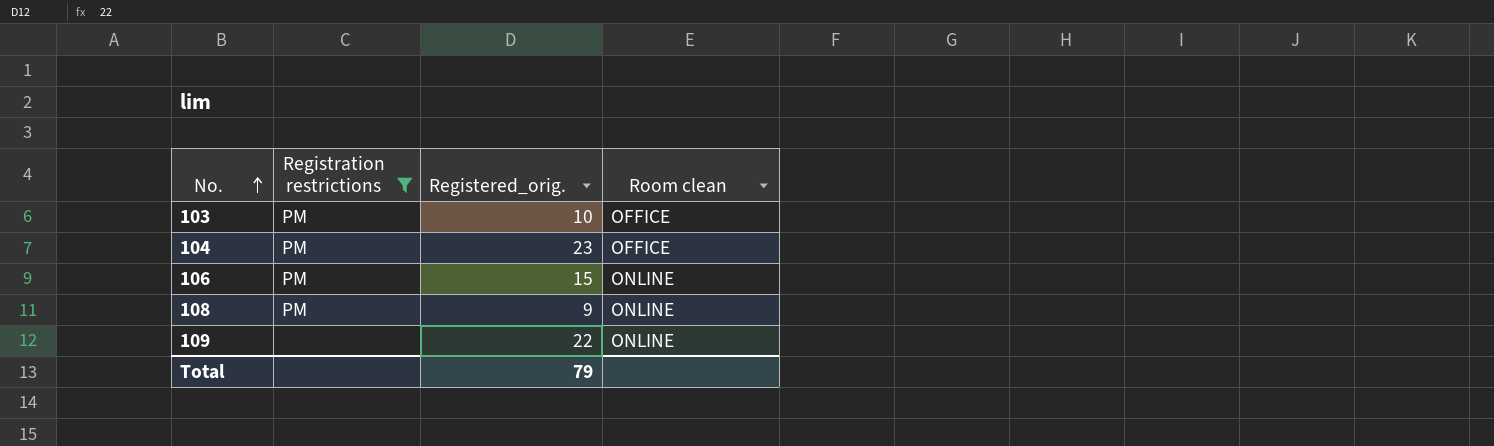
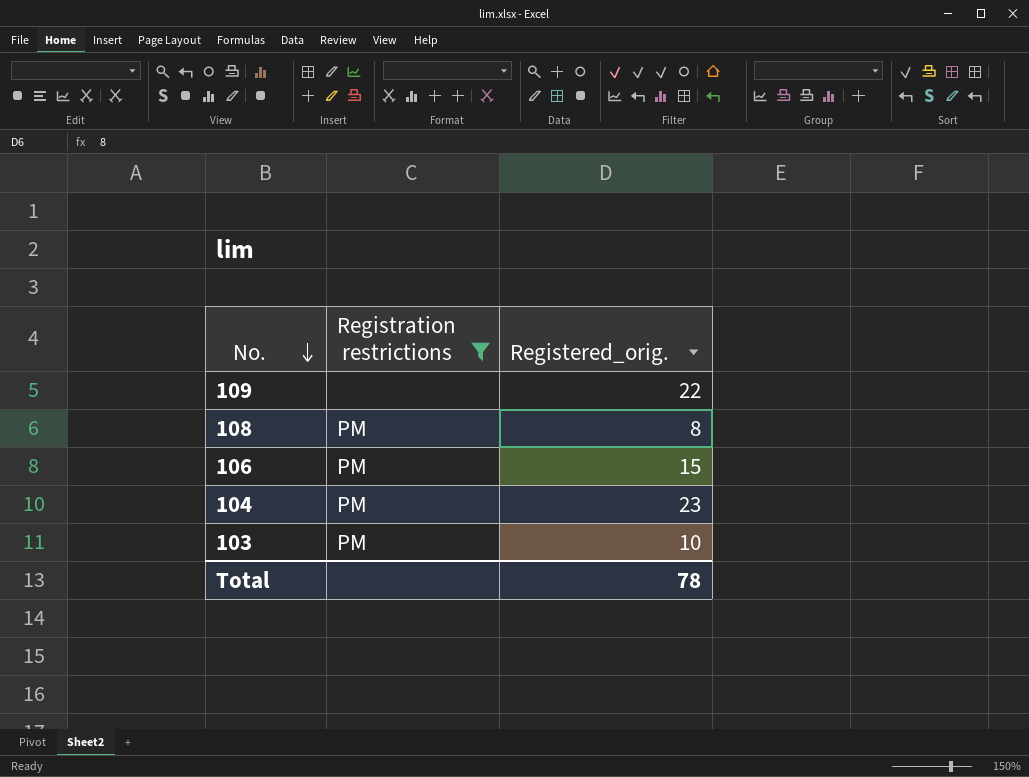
row order: No. ascending -> No. descending
column Room clean | position: 4 -> none
108 | Registered_orig.: 9 -> 8
Total | Registered_orig.: 79 -> 78

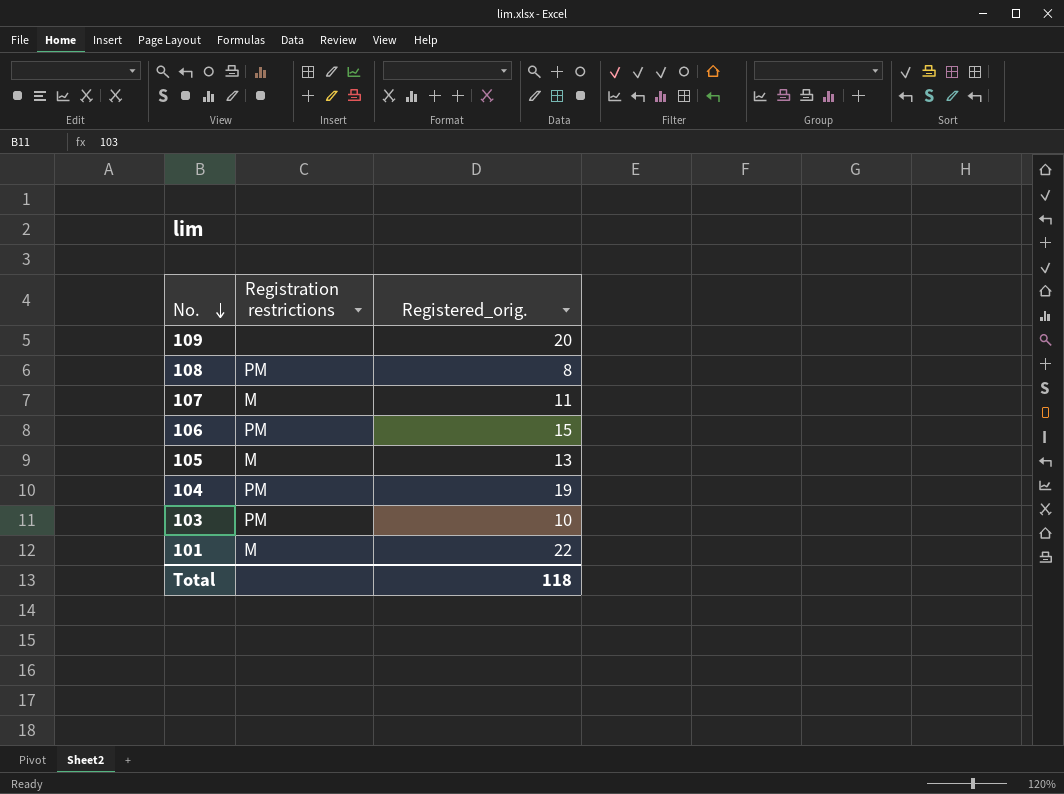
filter: Registration restrictions != M -> none
109 | Registered_orig.: 22 -> 20
104 | Registered_orig.: 23 -> 19
Total | Registered_orig.: 78 -> 118

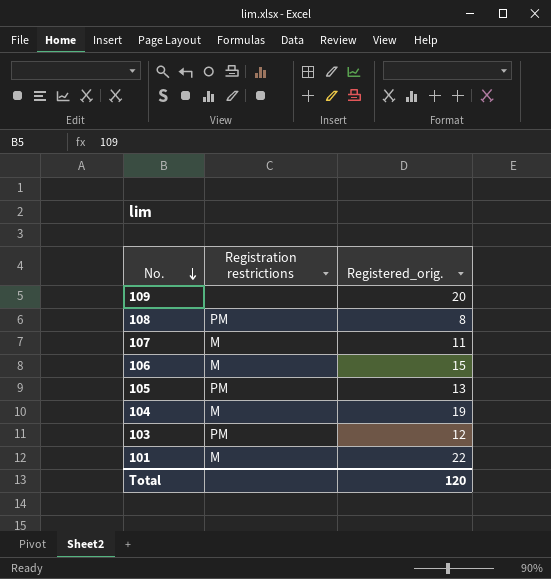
106 | Registration restrictions: PM -> M
105 | Registration restrictions: M -> PM
104 | Registration restrictions: PM -> M
103 | Registered_orig.: 10 -> 12
Total | Registered_orig.: 118 -> 120

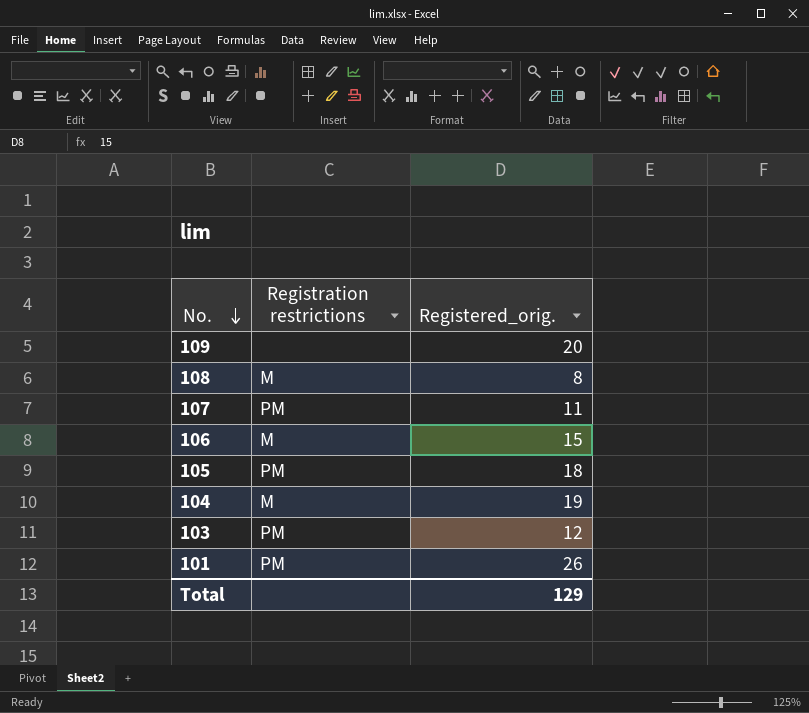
108 | Registration restrictions: PM -> M
107 | Registration restrictions: M -> PM
105 | Registered_orig.: 13 -> 18
101 | Registration restrictions: M -> PM
101 | Registered_orig.: 22 -> 26
Total | Registered_orig.: 120 -> 129

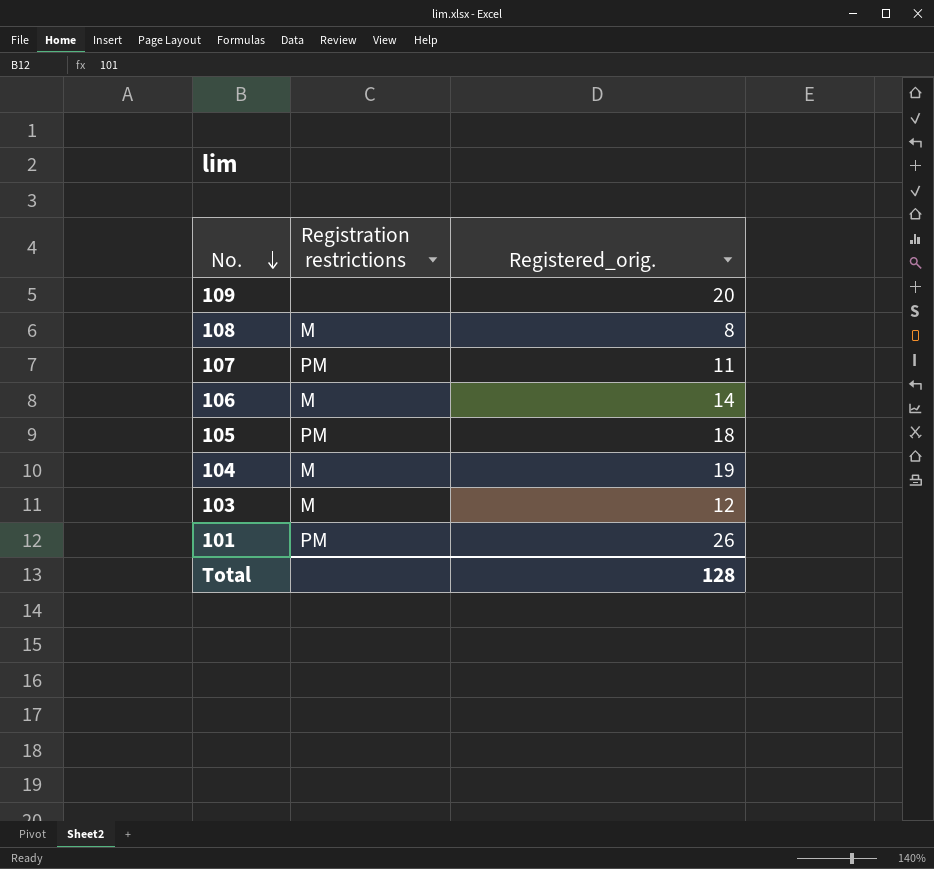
106 | Registered_orig.: 15 -> 14
103 | Registration restrictions: PM -> M
Total | Registered_orig.: 129 -> 128

